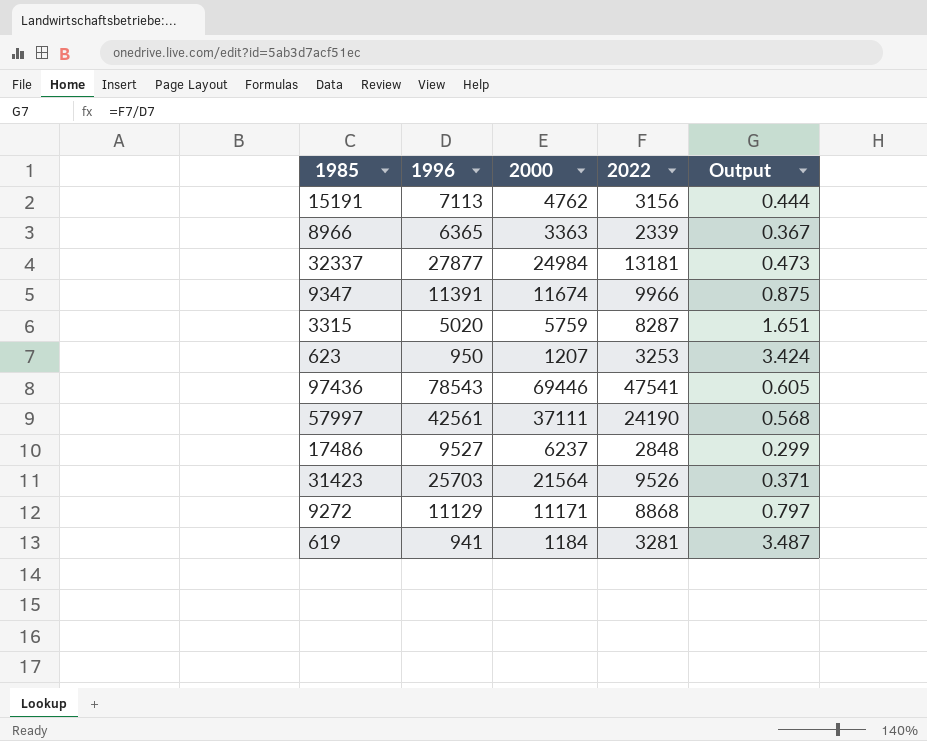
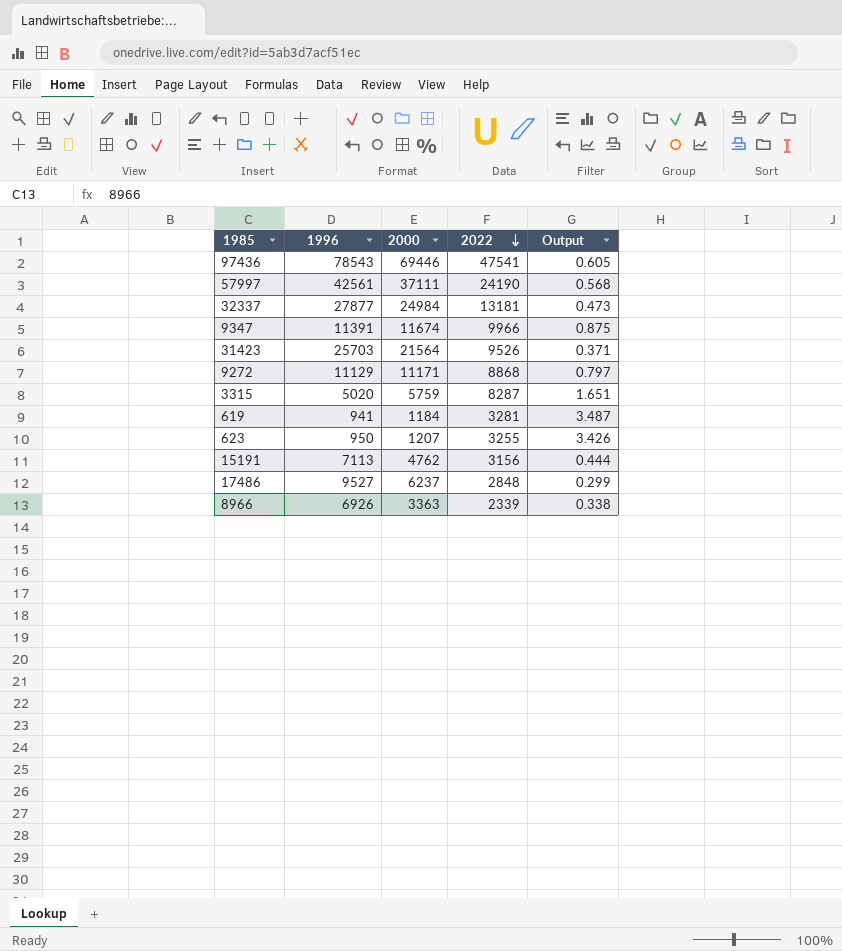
row order: none -> 2022 descending
623 | 2022: 3253 -> 3255
623 | Output: 3.424 -> 3.426
8966 | 1996: 6365 -> 6926
8966 | Output: 0.367 -> 0.338

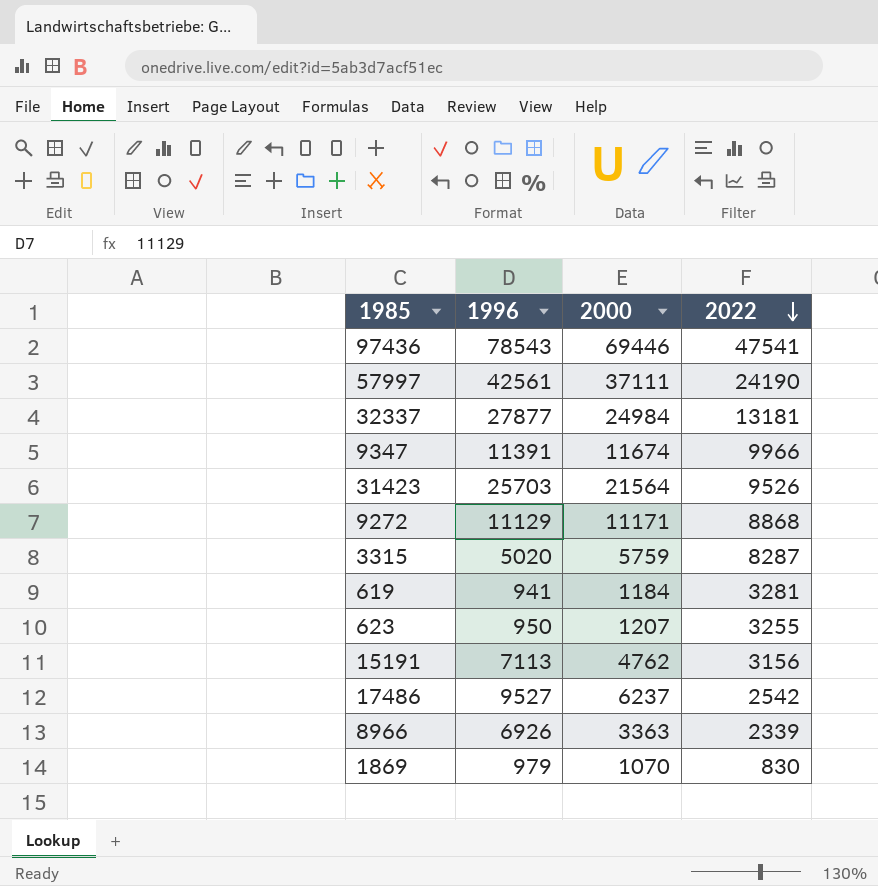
column Output | formula: [2022] / [1996] -> none
17486 | 2022: 2848 -> 2542
row 1869: none -> 979 | 1070 | 830

